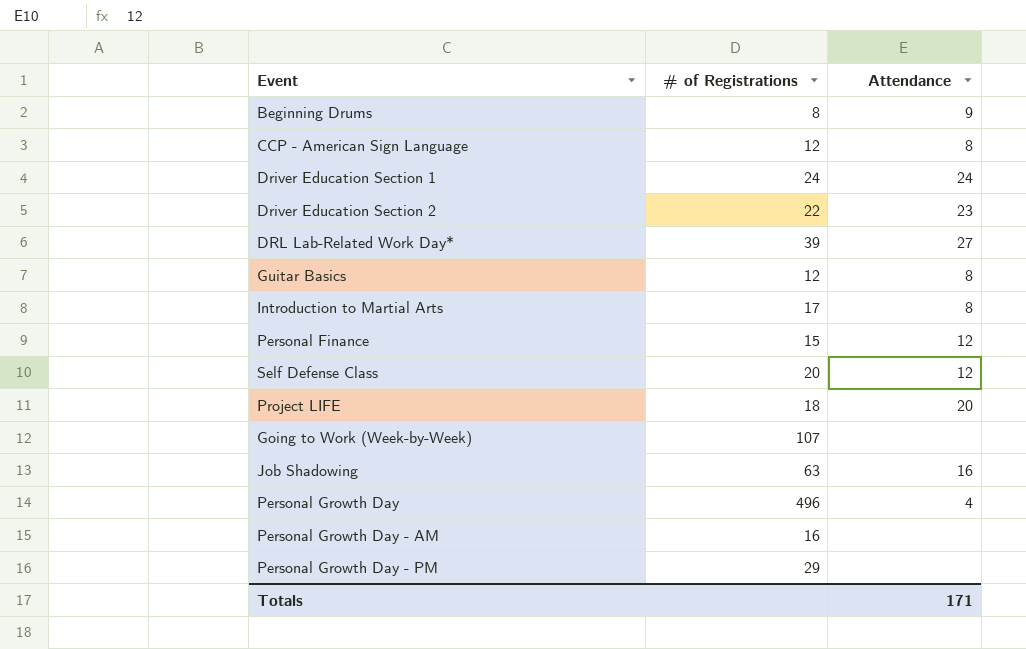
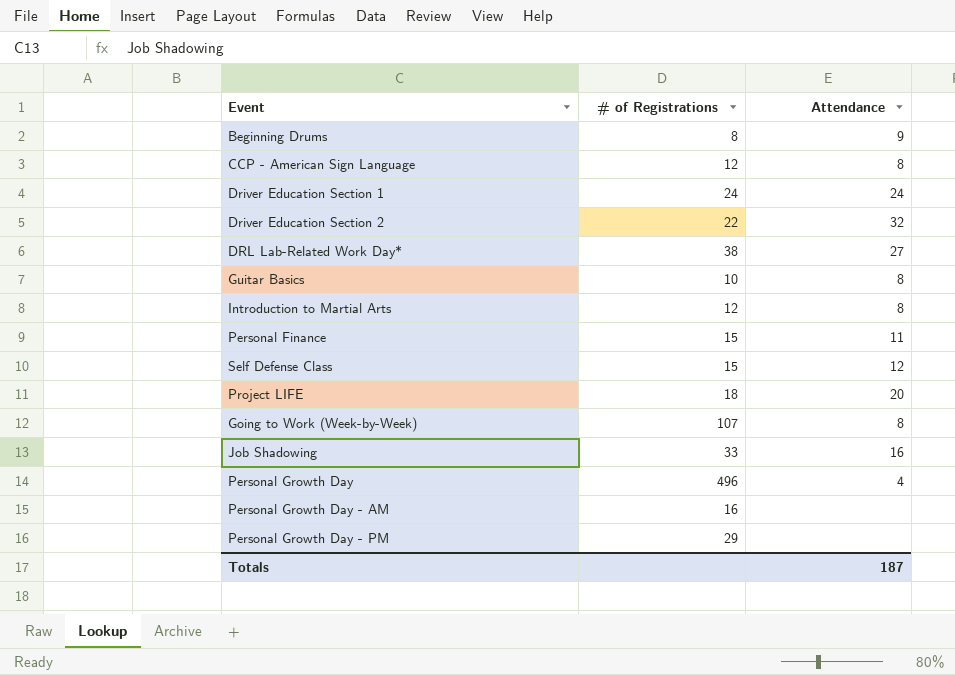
Driver Education Section 2 | Attendance: 23 -> 32
DRL Lab-Related Work Day* | # of Registrations: 39 -> 38
Guitar Basics | # of Registrations: 12 -> 10
Introduction to Martial Arts | # of Registrations: 17 -> 12
Personal Finance | Attendance: 12 -> 11
Self Defense Class | # of Registrations: 20 -> 15
Going to Work (Week-by-Week) | Attendance: none -> 8
Job Shadowing | # of Registrations: 63 -> 33
Totals | Attendance: 171 -> 187

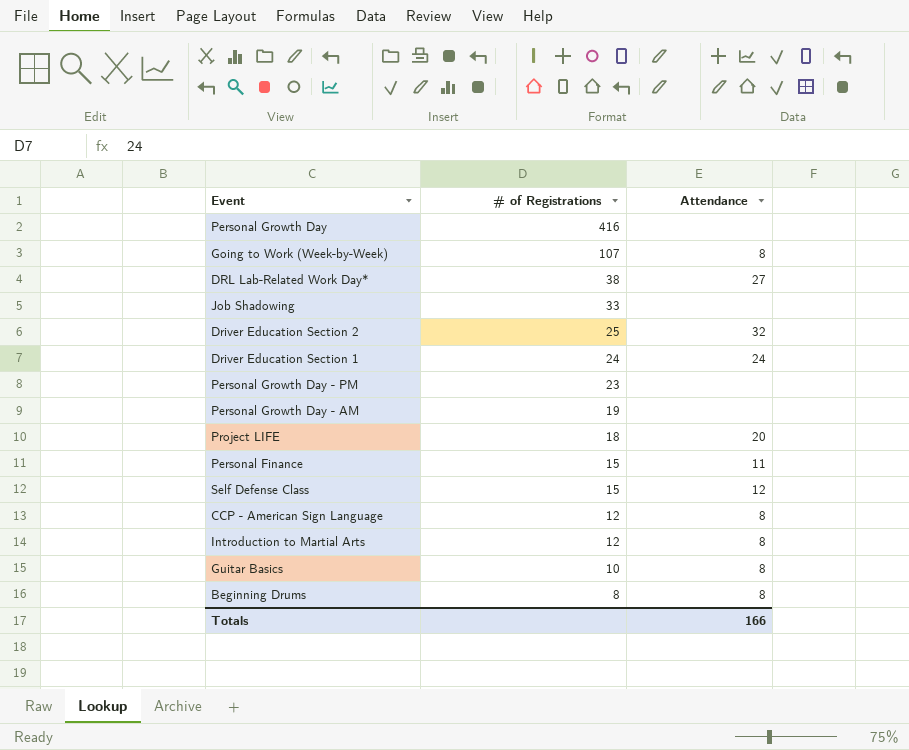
row order: none -> # of Registrations descending
Personal Growth Day | # of Registrations: 496 -> 416
Personal Growth Day | Attendance: 4 -> none
Job Shadowing | Attendance: 16 -> none
Driver Education Section 2 | # of Registrations: 22 -> 25
Personal Growth Day - PM | # of Registrations: 29 -> 23
Personal Growth Day - AM | # of Registrations: 16 -> 19
Beginning Drums | Attendance: 9 -> 8
Totals | Attendance: 187 -> 166

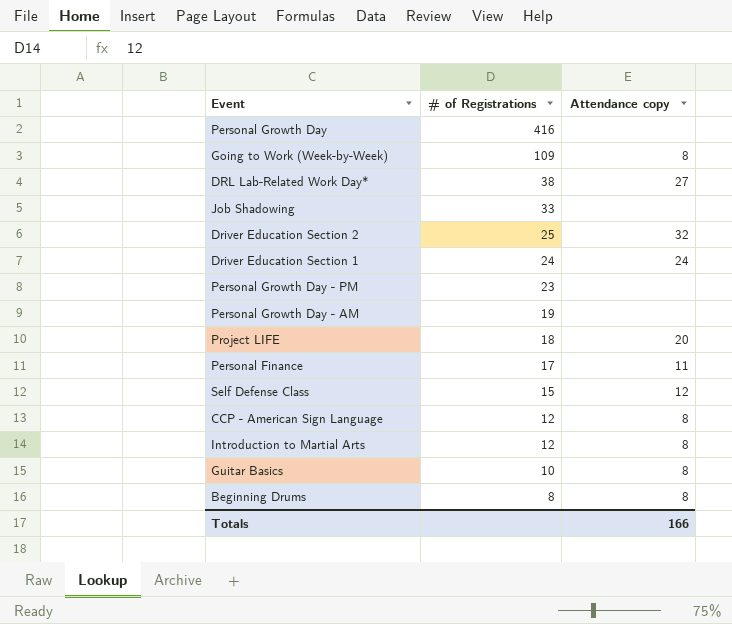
column name: Attendance -> Attendance copy
Going to Work (Week-by-Week) | # of Registrations: 107 -> 109
Personal Finance | # of Registrations: 15 -> 17

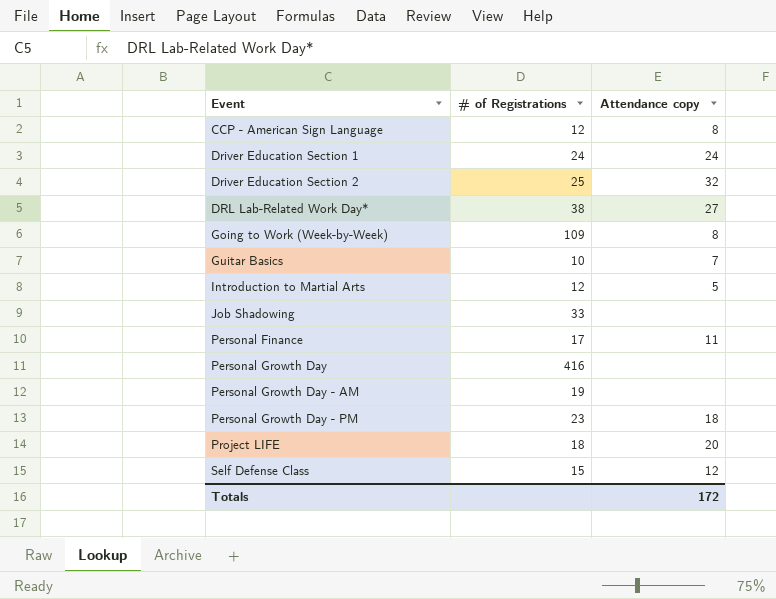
row order: # of Registrations descending -> Event ascending
row Beginning Drums: 8 | 8 -> none
Guitar Basics | Attendance copy: 8 -> 7
Introduction to Martial Arts | Attendance copy: 8 -> 5
Personal Growth Day - PM | Attendance copy: none -> 18
Totals | Attendance copy: 166 -> 172

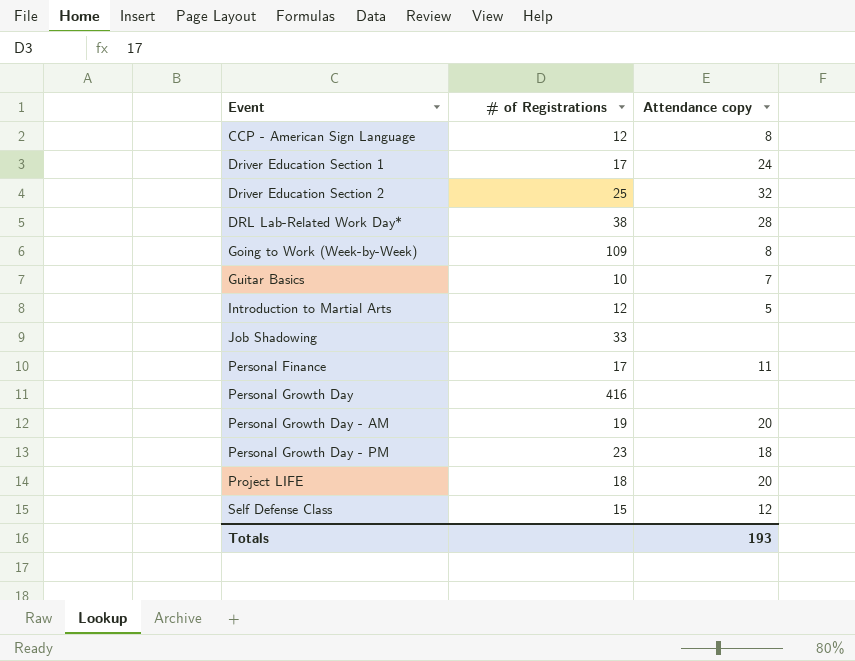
Driver Education Section 1 | # of Registrations: 24 -> 17
DRL Lab-Related Work Day* | Attendance copy: 27 -> 28
Personal Growth Day - AM | Attendance copy: none -> 20
Totals | Attendance copy: 172 -> 193

